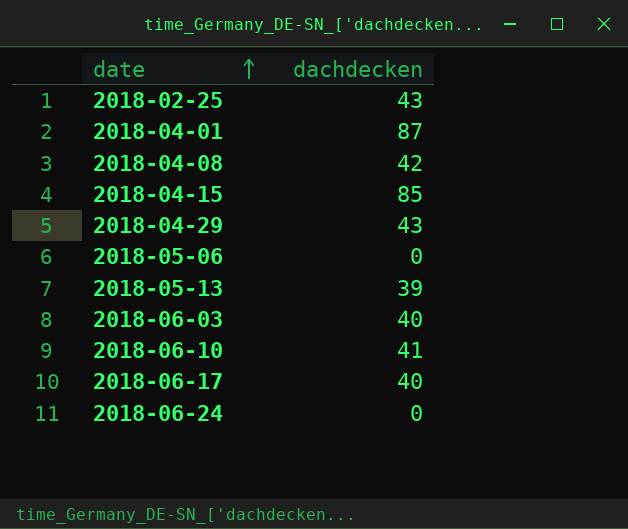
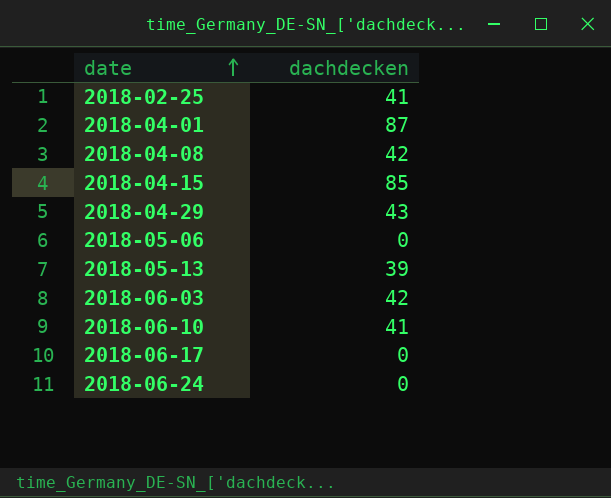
2018-02-25 | dachdecken: 43 -> 41
2018-06-03 | dachdecken: 40 -> 42
2018-06-17 | dachdecken: 40 -> 0

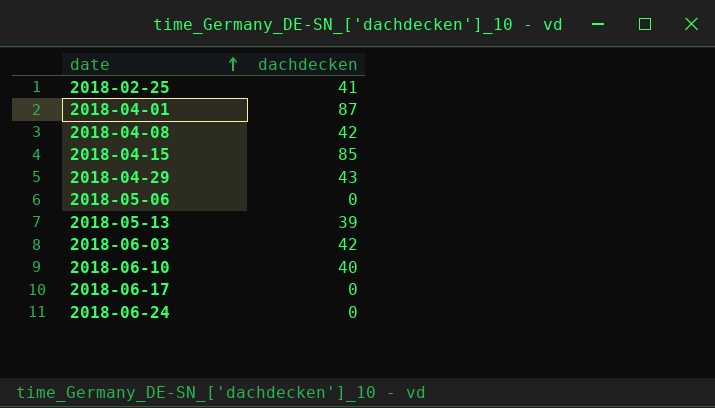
2018-06-10 | dachdecken: 41 -> 40

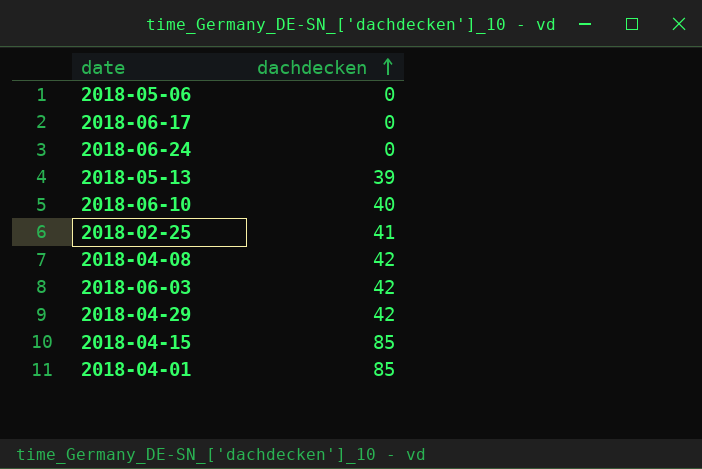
row order: date ascending -> dachdecken ascending
2018-04-29 | dachdecken: 43 -> 42
2018-04-01 | dachdecken: 87 -> 85

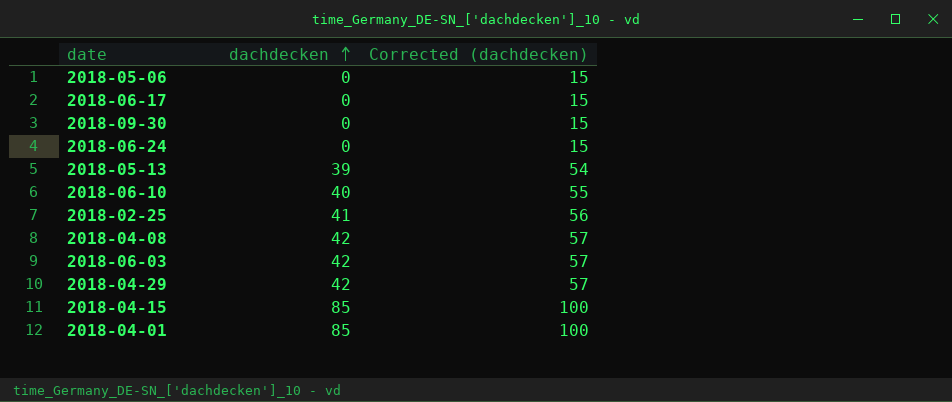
column Corrected (dachdecken) | formula: none -> [dachdecken] + 15
row 2018-09-30: none -> 0 | 15

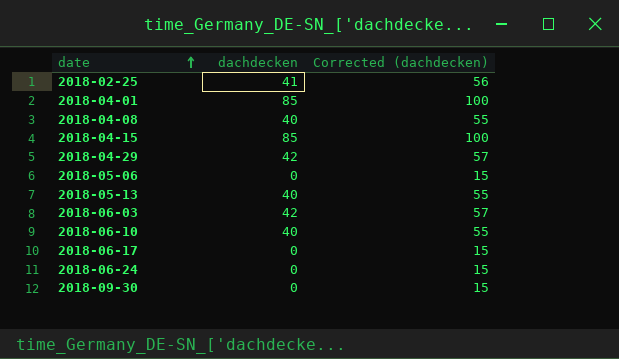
row order: dachdecken ascending -> date ascending
2018-04-08 | dachdecken: 42 -> 40
2018-04-08 | Corrected (dachdecken): 57 -> 55
2018-05-13 | dachdecken: 39 -> 40
2018-05-13 | Corrected (dachdecken): 54 -> 55

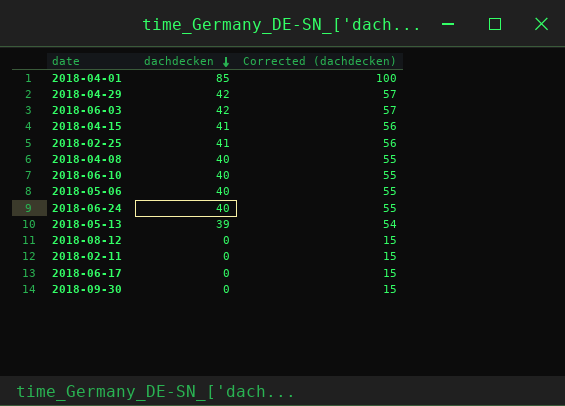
row order: date ascending -> dachdecken descending
2018-04-15 | dachdecken: 85 -> 41
2018-04-15 | Corrected (dachdecken): 100 -> 56
2018-05-06 | dachdecken: 0 -> 40
2018-05-06 | Corrected (dachdecken): 15 -> 55
2018-06-24 | dachdecken: 0 -> 40
2018-06-24 | Corrected (dachdecken): 15 -> 55
2018-05-13 | dachdecken: 40 -> 39
2018-05-13 | Corrected (dachdecken): 55 -> 54
row 2018-08-12: none -> 0 | 15
row 2018-02-11: none -> 0 | 15

